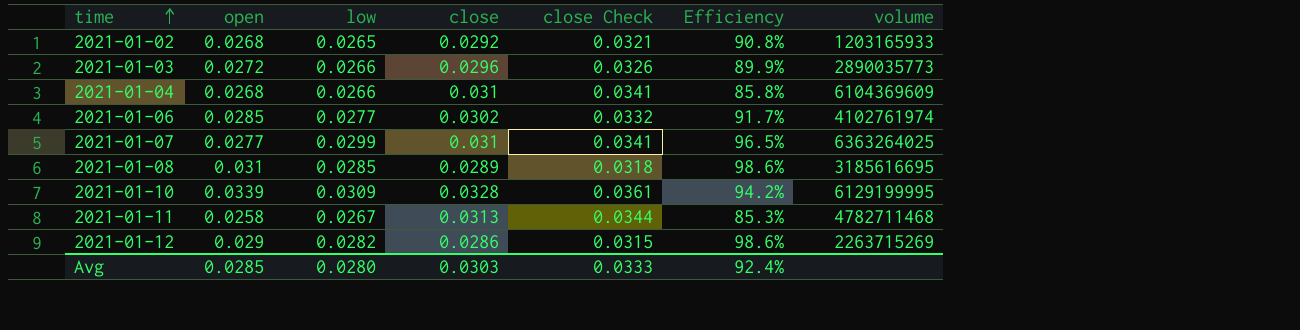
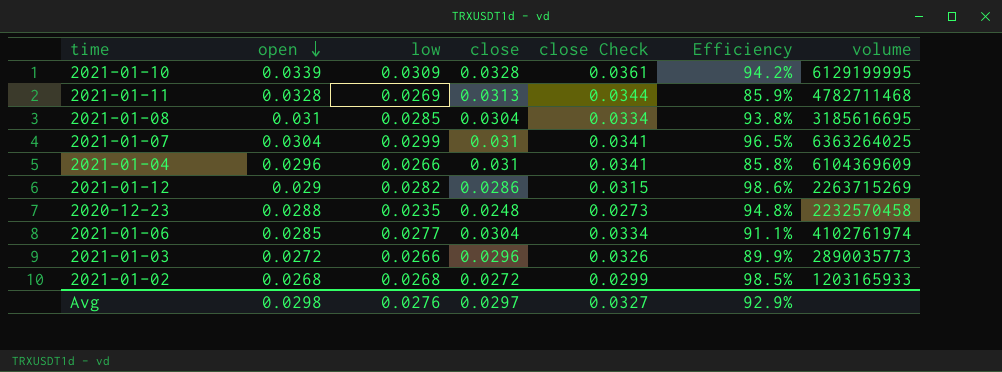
row order: time ascending -> open descending
2021-01-11 | open: 0.0258 -> 0.0328
2021-01-11 | low: 0.0267 -> 0.0269
2021-01-11 | Efficiency: 85.3% -> 85.9%
2021-01-08 | close: 0.0289 -> 0.0304
2021-01-08 | close Check: 0.0318 -> 0.0334
2021-01-08 | Efficiency: 98.6% -> 93.8%
2021-01-07 | open: 0.0277 -> 0.0304
2021-01-04 | open: 0.0268 -> 0.0296
row 2020-12-23: none -> 0.0288 | 0.0235 | 0.0248 | 0.0273 | 94.8% | 2232570458
2021-01-06 | close: 0.0302 -> 0.0304
2021-01-06 | close Check: 0.0332 -> 0.0334
2021-01-06 | Efficiency: 91.7% -> 91.1%
2021-01-02 | low: 0.0265 -> 0.0268
2021-01-02 | close: 0.0292 -> 0.0272
2021-01-02 | close Check: 0.0321 -> 0.0299
2021-01-02 | Efficiency: 90.8% -> 98.5%
Avg | open: 0.0285 -> 0.0298
Avg | low: 0.0280 -> 0.0276
Avg | close: 0.0303 -> 0.0297
Avg | close Check: 0.0333 -> 0.0327
Avg | Efficiency: 92.4% -> 92.9%

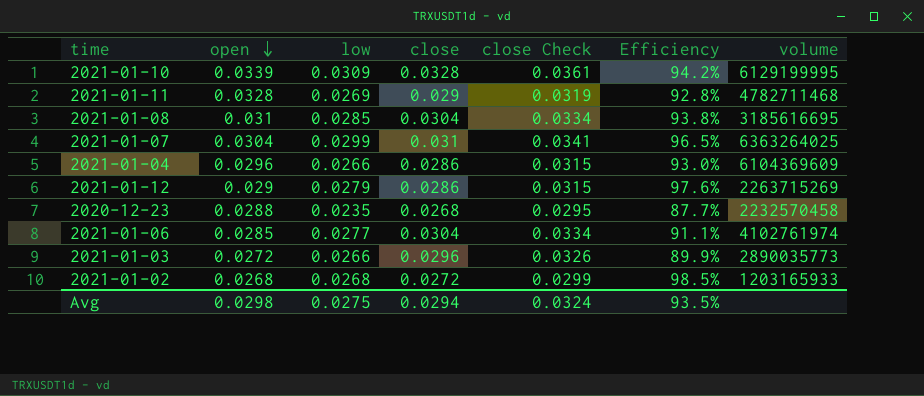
2021-01-11 | close: 0.0313 -> 0.029
2021-01-11 | close Check: 0.0344 -> 0.0319
2021-01-11 | Efficiency: 85.9% -> 92.8%
2021-01-04 | close: 0.031 -> 0.0286
2021-01-04 | close Check: 0.0341 -> 0.0315
2021-01-04 | Efficiency: 85.8% -> 93.0%
2021-01-12 | low: 0.0282 -> 0.0279
2021-01-12 | Efficiency: 98.6% -> 97.6%
2020-12-23 | close: 0.0248 -> 0.0268
2020-12-23 | close Check: 0.0273 -> 0.0295
2020-12-23 | Efficiency: 94.8% -> 87.7%
Avg | low: 0.0276 -> 0.0275
Avg | close: 0.0297 -> 0.0294
Avg | close Check: 0.0327 -> 0.0324
Avg | Efficiency: 92.9% -> 93.5%

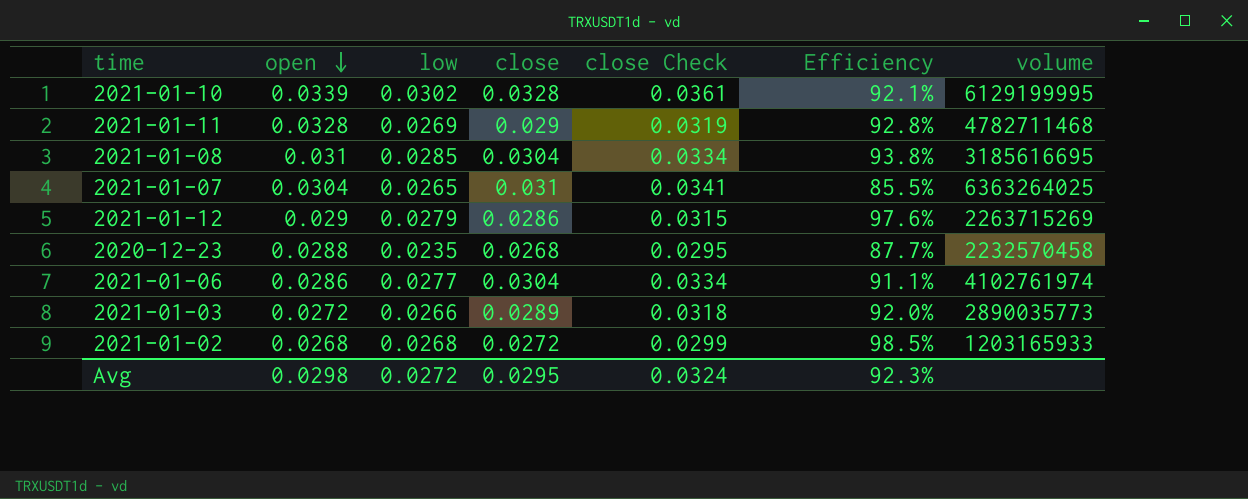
row 2021-01-04: 0.0296 | 0.0266 | 0.0286 | 0.0315 | 93.0% | 6104369609 -> none
2021-01-10 | low: 0.0309 -> 0.0302
2021-01-10 | Efficiency: 94.2% -> 92.1%
2021-01-07 | low: 0.0299 -> 0.0265
2021-01-07 | Efficiency: 96.5% -> 85.5%
2021-01-06 | open: 0.0285 -> 0.0286
2021-01-03 | close: 0.0296 -> 0.0289
2021-01-03 | close Check: 0.0326 -> 0.0318
2021-01-03 | Efficiency: 89.9% -> 92.0%
Avg | low: 0.0275 -> 0.0272
Avg | close: 0.0294 -> 0.0295
Avg | Efficiency: 93.5% -> 92.3%

